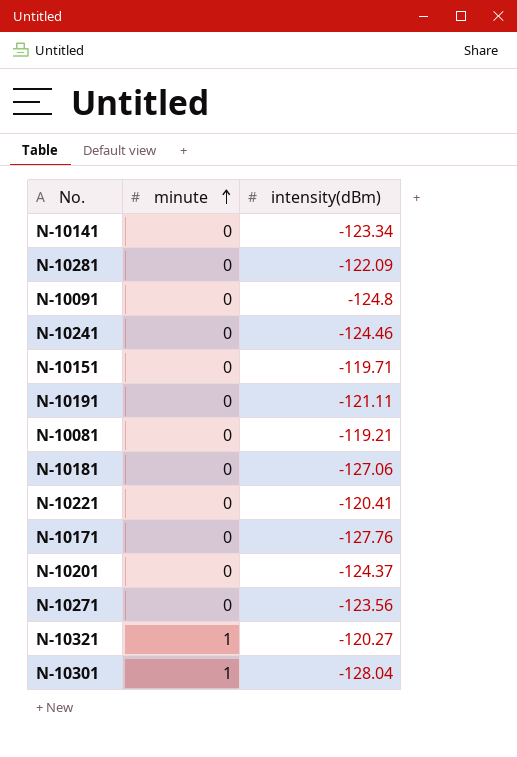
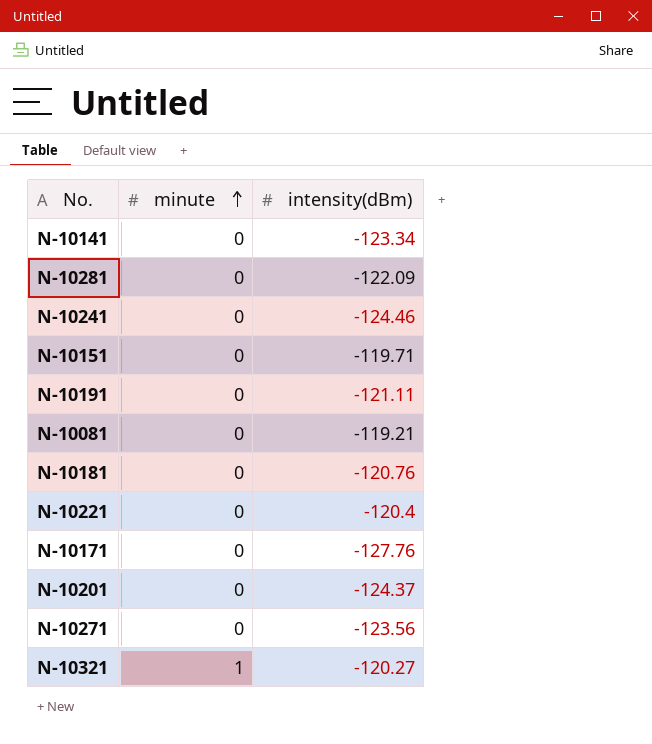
row N-10091: 0 | -124.8 -> none
row N-10301: 1 | -128.04 -> none
N-10181 | intensity(dBm): -127.06 -> -120.76
N-10221 | intensity(dBm): -120.41 -> -120.4

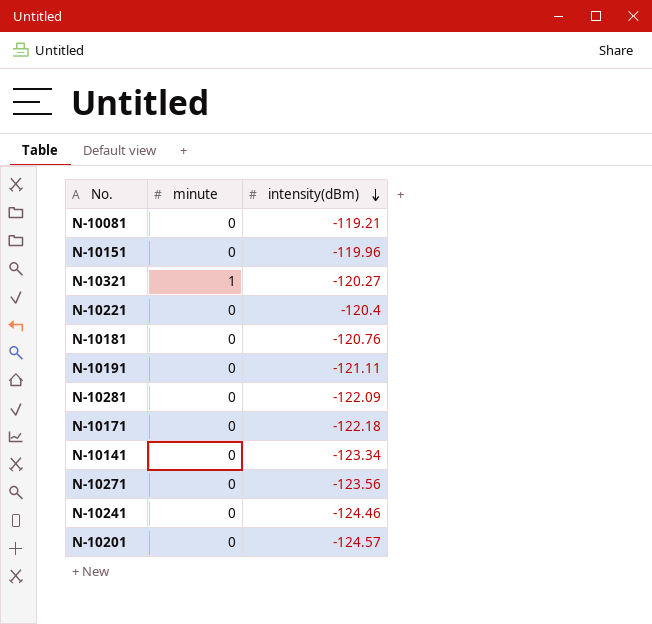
row order: minute ascending -> intensity(dBm) descending
N-10151 | intensity(dBm): -119.71 -> -119.96
N-10171 | intensity(dBm): -127.76 -> -122.18
N-10201 | intensity(dBm): -124.37 -> -124.57

